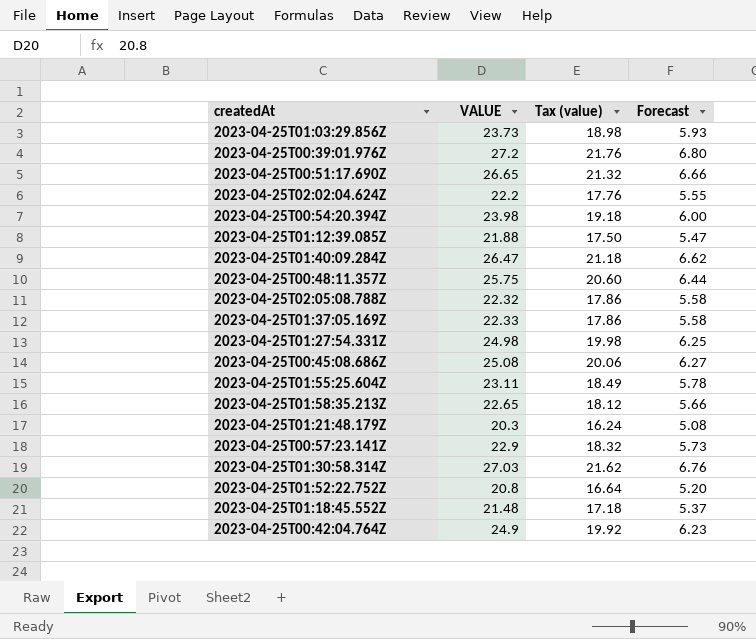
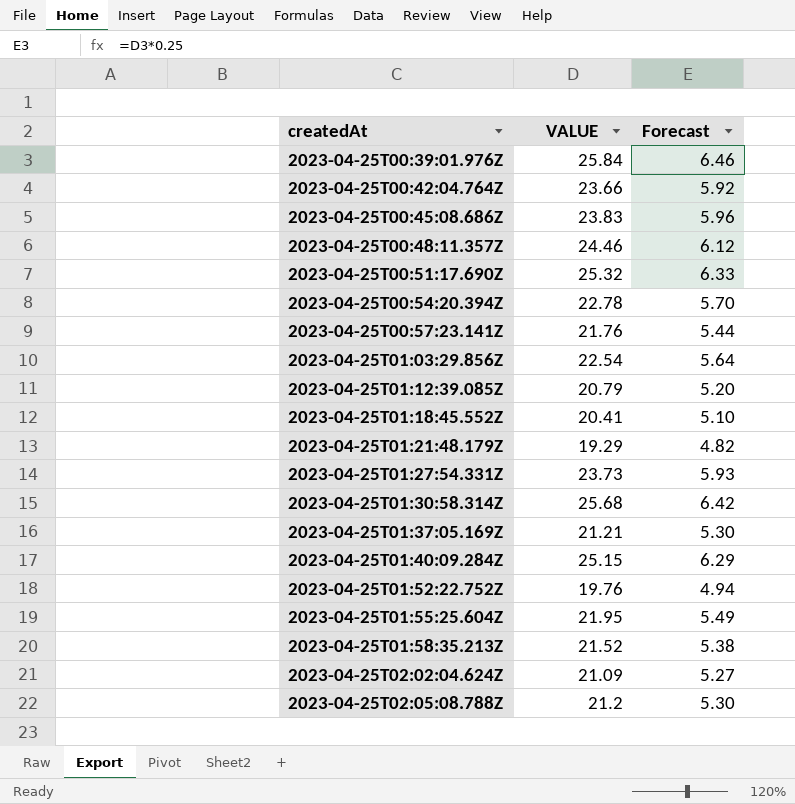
row order: none -> createdAt ascending
column Tax (value) | formula: [VALUE] * 0.8 -> none
2023-04-25T00:39:01.976Z | VALUE: 27.2 -> 25.84
2023-04-25T00:39:01.976Z | Forecast: 6.80 -> 6.46
2023-04-25T00:42:04.764Z | VALUE: 24.9 -> 23.66
2023-04-25T00:42:04.764Z | Forecast: 6.23 -> 5.92
2023-04-25T00:45:08.686Z | VALUE: 25.08 -> 23.83
2023-04-25T00:45:08.686Z | Forecast: 6.27 -> 5.96
2023-04-25T00:48:11.357Z | VALUE: 25.75 -> 24.46
2023-04-25T00:48:11.357Z | Forecast: 6.44 -> 6.12
2023-04-25T00:51:17.690Z | VALUE: 26.65 -> 25.32
2023-04-25T00:51:17.690Z | Forecast: 6.66 -> 6.33
2023-04-25T00:54:20.394Z | VALUE: 23.98 -> 22.78
2023-04-25T00:54:20.394Z | Forecast: 6.00 -> 5.70
2023-04-25T00:57:23.141Z | VALUE: 22.9 -> 21.76
2023-04-25T00:57:23.141Z | Forecast: 5.73 -> 5.44
2023-04-25T01:03:29.856Z | VALUE: 23.73 -> 22.54
2023-04-25T01:03:29.856Z | Forecast: 5.93 -> 5.64
2023-04-25T01:12:39.085Z | VALUE: 21.88 -> 20.79
2023-04-25T01:12:39.085Z | Forecast: 5.47 -> 5.20
2023-04-25T01:18:45.552Z | VALUE: 21.48 -> 20.41
2023-04-25T01:18:45.552Z | Forecast: 5.37 -> 5.10
2023-04-25T01:21:48.179Z | VALUE: 20.3 -> 19.29
2023-04-25T01:21:48.179Z | Forecast: 5.08 -> 4.82
2023-04-25T01:27:54.331Z | VALUE: 24.98 -> 23.73
2023-04-25T01:27:54.331Z | Forecast: 6.25 -> 5.93
2023-04-25T01:30:58.314Z | VALUE: 27.03 -> 25.68
2023-04-25T01:30:58.314Z | Forecast: 6.76 -> 6.42
2023-04-25T01:37:05.169Z | VALUE: 22.33 -> 21.21
2023-04-25T01:37:05.169Z | Forecast: 5.58 -> 5.30
2023-04-25T01:40:09.284Z | VALUE: 26.47 -> 25.15
2023-04-25T01:40:09.284Z | Forecast: 6.62 -> 6.29
2023-04-25T01:52:22.752Z | VALUE: 20.8 -> 19.76
2023-04-25T01:52:22.752Z | Forecast: 5.20 -> 4.94
2023-04-25T01:55:25.604Z | VALUE: 23.11 -> 21.95
2023-04-25T01:55:25.604Z | Forecast: 5.78 -> 5.49
2023-04-25T01:58:35.213Z | VALUE: 22.65 -> 21.52
2023-04-25T01:58:35.213Z | Forecast: 5.66 -> 5.38
2023-04-25T02:02:04.624Z | VALUE: 22.2 -> 21.09
2023-04-25T02:02:04.624Z | Forecast: 5.55 -> 5.27
2023-04-25T02:05:08.788Z | VALUE: 22.32 -> 21.2
2023-04-25T02:05:08.788Z | Forecast: 5.58 -> 5.30

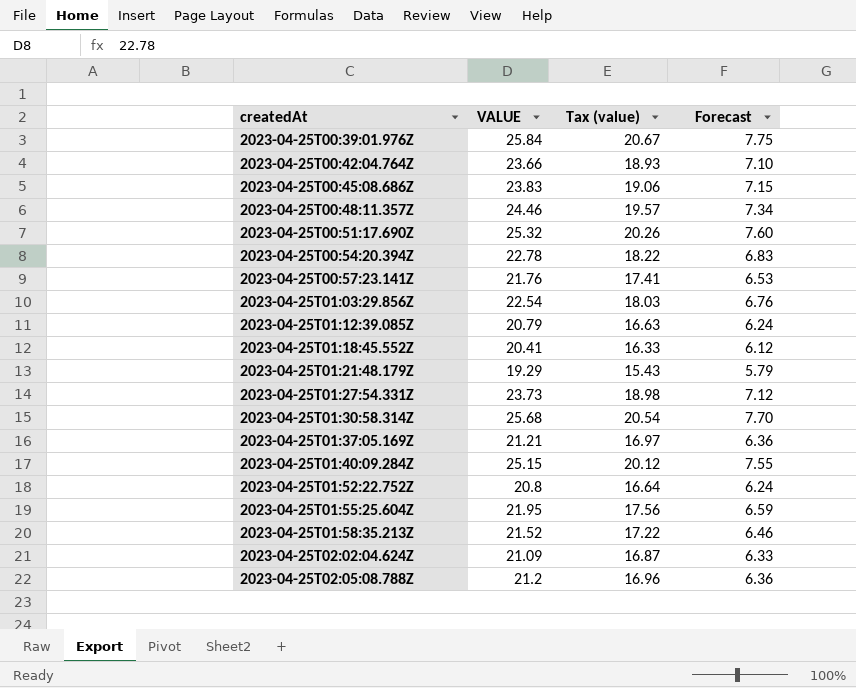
column Tax (value) | formula: none -> [VALUE] * 0.8
column Forecast | formula: [VALUE] * 0.25 -> [VALUE] * 0.3
2023-04-25T01:52:22.752Z | VALUE: 19.76 -> 20.8

